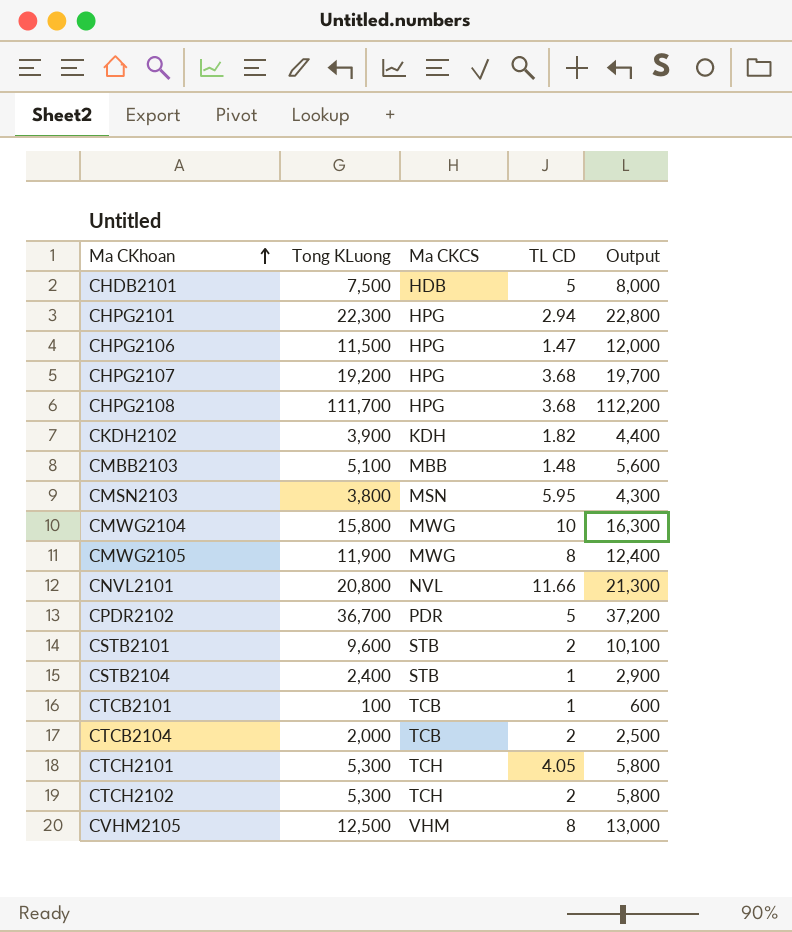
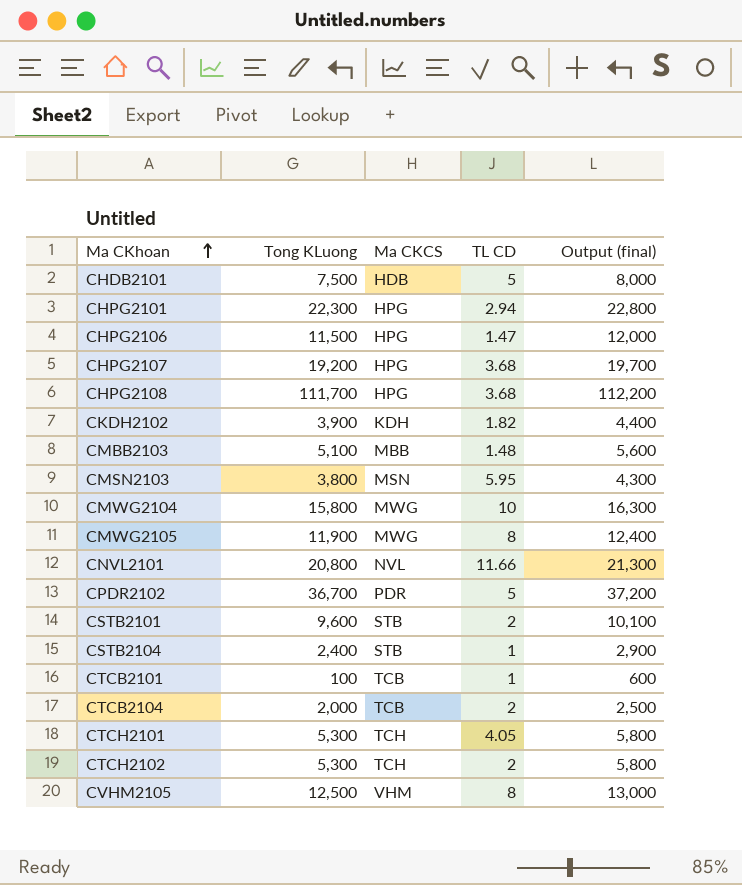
column name: Output -> Output (final)

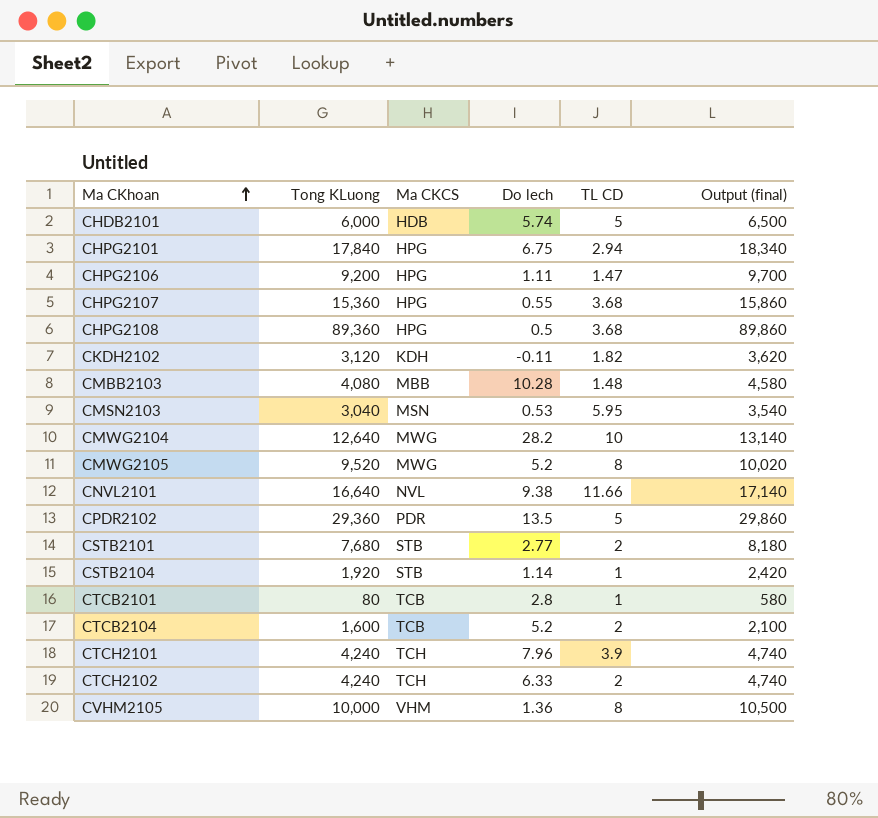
column Do lech | position: none -> 4
CHDB2101 | Tong KLuong: 7,500 -> 6,000
CHDB2101 | Output (final): 8,000 -> 6,500
CHPG2101 | Tong KLuong: 22,300 -> 17,840
CHPG2101 | Output (final): 22,800 -> 18,340
CHPG2106 | Tong KLuong: 11,500 -> 9,200
CHPG2106 | Output (final): 12,000 -> 9,700
CHPG2107 | Tong KLuong: 19,200 -> 15,360
CHPG2107 | Output (final): 19,700 -> 15,860
CHPG2108 | Tong KLuong: 111,700 -> 89,360
CHPG2108 | Output (final): 112,200 -> 89,860
CKDH2102 | Tong KLuong: 3,900 -> 3,120
CKDH2102 | Output (final): 4,400 -> 3,620
CMBB2103 | Tong KLuong: 5,100 -> 4,080
CMBB2103 | Output (final): 5,600 -> 4,580
CMSN2103 | Tong KLuong: 3,800 -> 3,040
CMSN2103 | Output (final): 4,300 -> 3,540
CMWG2104 | Tong KLuong: 15,800 -> 12,640
CMWG2104 | Output (final): 16,300 -> 13,140
CMWG2105 | Tong KLuong: 11,900 -> 9,520
CMWG2105 | Output (final): 12,400 -> 10,020
CNVL2101 | Tong KLuong: 20,800 -> 16,640
CNVL2101 | Output (final): 21,300 -> 17,140
CPDR2102 | Tong KLuong: 36,700 -> 29,360
CPDR2102 | Output (final): 37,200 -> 29,860
CSTB2101 | Tong KLuong: 9,600 -> 7,680
CSTB2101 | Output (final): 10,100 -> 8,180
CSTB2104 | Tong KLuong: 2,400 -> 1,920
CSTB2104 | Output (final): 2,900 -> 2,420
CTCB2101 | Tong KLuong: 100 -> 80
CTCB2101 | Output (final): 600 -> 580
CTCB2104 | Tong KLuong: 2,000 -> 1,600
CTCB2104 | Output (final): 2,500 -> 2,100
CTCH2101 | Tong KLuong: 5,300 -> 4,240
CTCH2101 | TL CD: 4.05 -> 3.9
CTCH2101 | Output (final): 5,800 -> 4,740
CTCH2102 | Tong KLuong: 5,300 -> 4,240
CTCH2102 | Output (final): 5,800 -> 4,740
CVHM2105 | Tong KLuong: 12,500 -> 10,000
CVHM2105 | Output (final): 13,000 -> 10,500

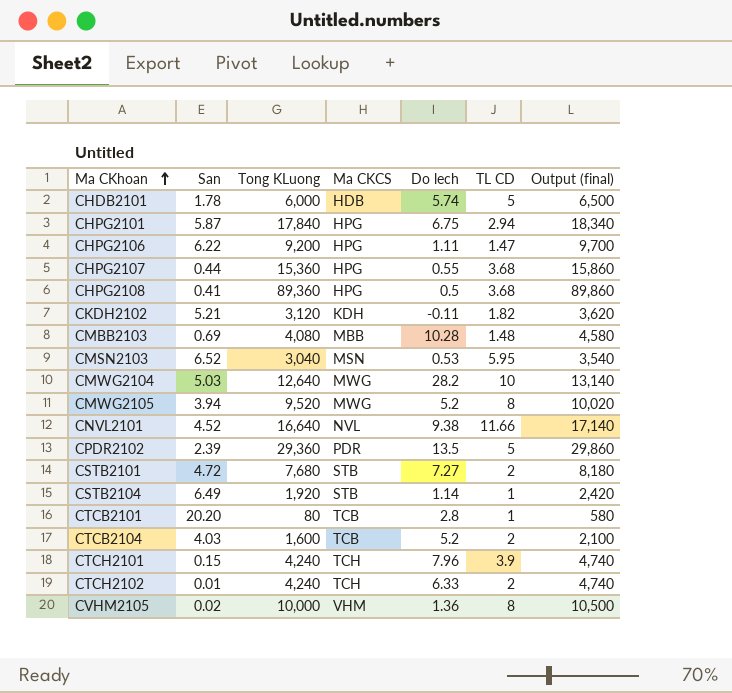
column San | position: none -> 2
CSTB2101 | Do lech: 2.77 -> 7.27

